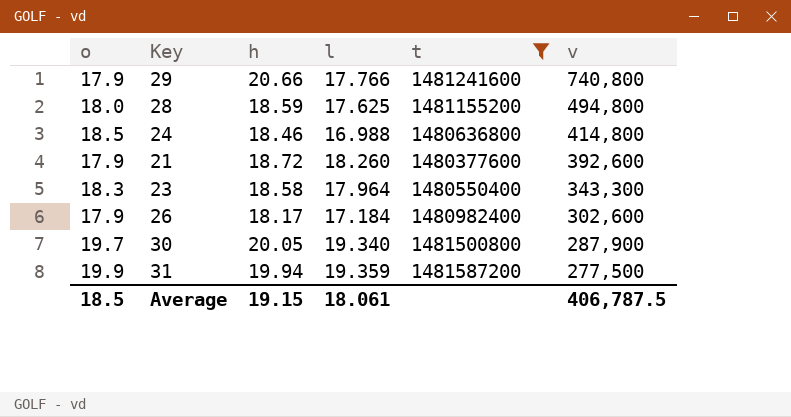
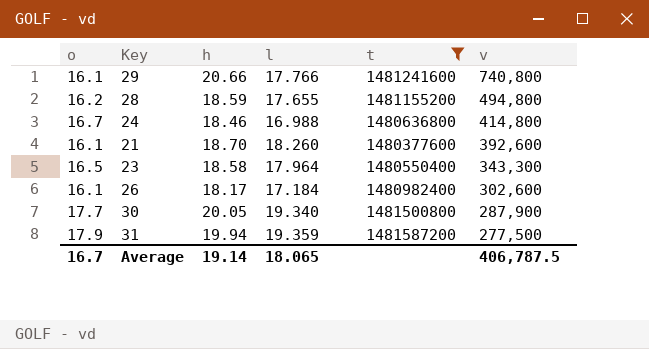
29 | o: 17.9 -> 16.1
28 | o: 18.0 -> 16.2
28 | l: 17.625 -> 17.655
24 | o: 18.5 -> 16.7
21 | o: 17.9 -> 16.1
21 | h: 18.72 -> 18.70
23 | o: 18.3 -> 16.5
26 | o: 17.9 -> 16.1
30 | o: 19.7 -> 17.7
31 | o: 19.9 -> 17.9
Average | o: 18.5 -> 16.7
Average | h: 19.15 -> 19.14
Average | l: 18.061 -> 18.065

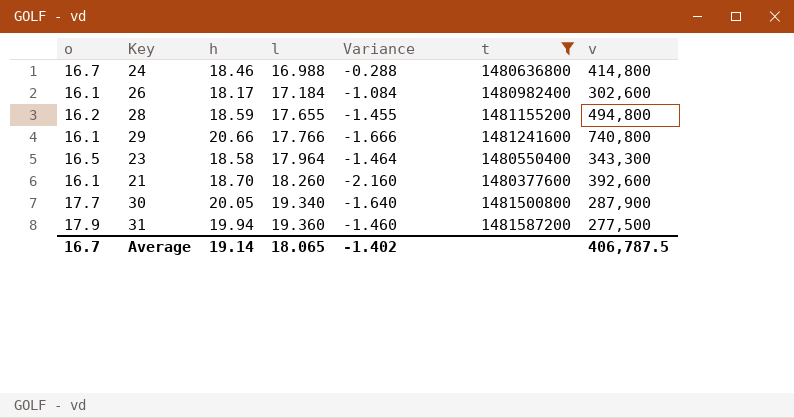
row order: v descending -> l ascending
column Variance | formula: none -> [o] - [l]
31 | l: 19.359 -> 19.360

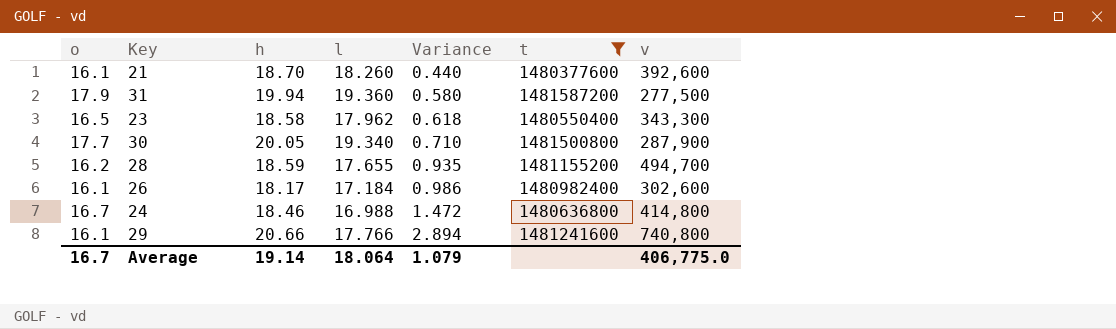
row order: l ascending -> Variance ascending
column Variance | formula: [o] - [l] -> [h] - [l]
23 | l: 17.964 -> 17.962
28 | v: 494,800 -> 494,700
Average | l: 18.065 -> 18.064
Average | Variance: -1.402 -> 1.079
Average | v: 406,787.5 -> 406,775.0

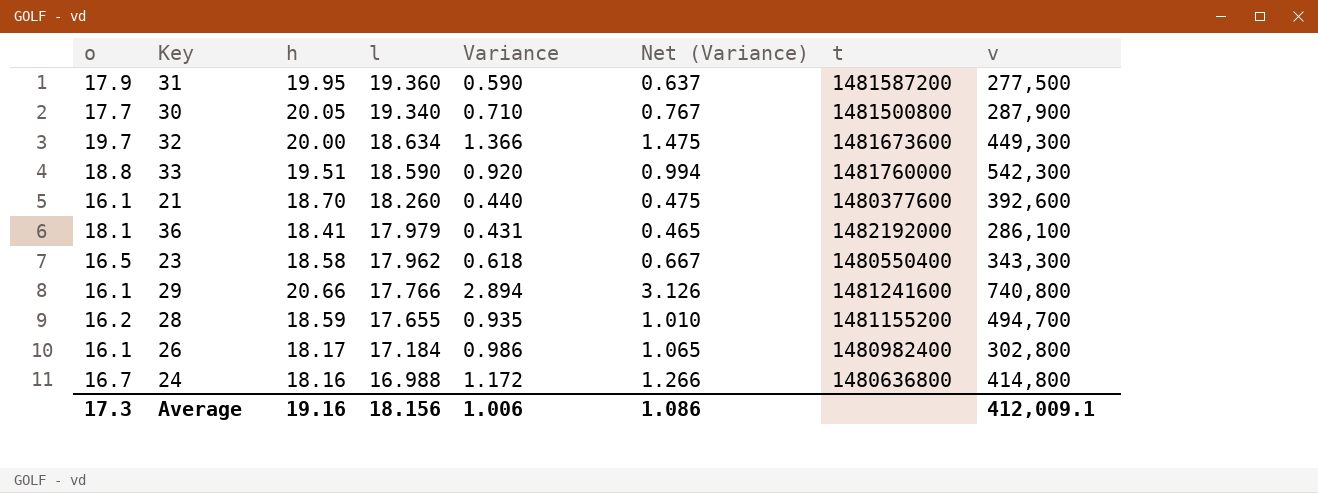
filter: t <= 1481587200 -> none
row order: Variance ascending -> l descending
column Net (Variance) | formula: none -> [Variance] * 1.08
31 | h: 19.94 -> 19.95
31 | Variance: 0.580 -> 0.590
26 | v: 302,600 -> 302,800
24 | h: 18.46 -> 18.16
24 | Variance: 1.472 -> 1.172
Average | o: 16.7 -> 17.3
Average | h: 19.14 -> 19.16
Average | l: 18.064 -> 18.156
Average | Variance: 1.079 -> 1.006
Average | v: 406,775.0 -> 412,009.1

